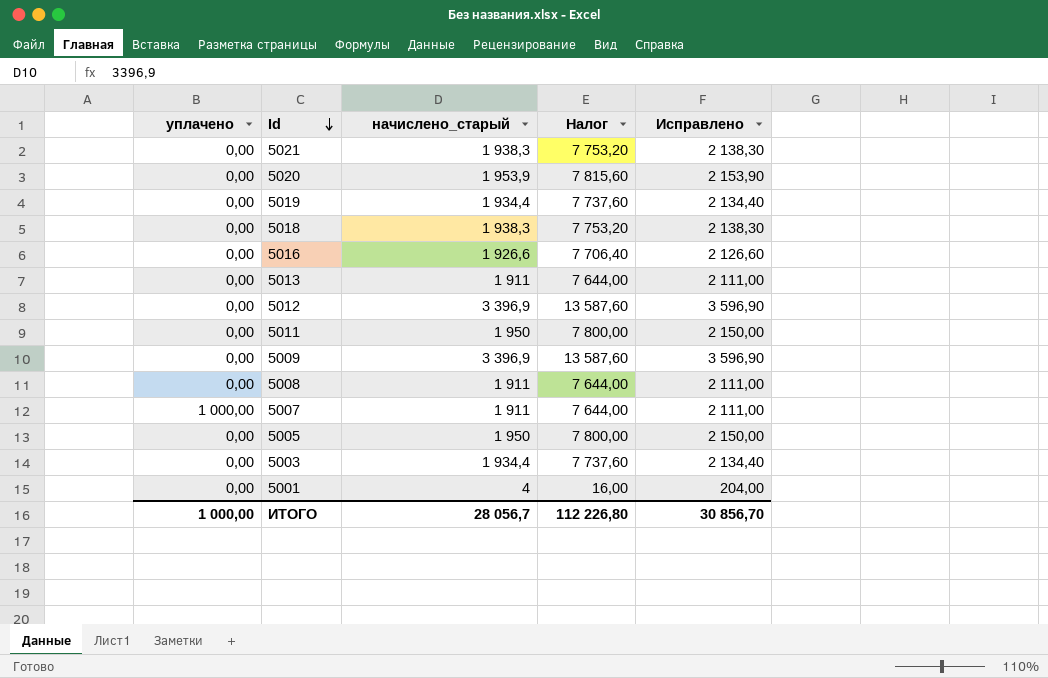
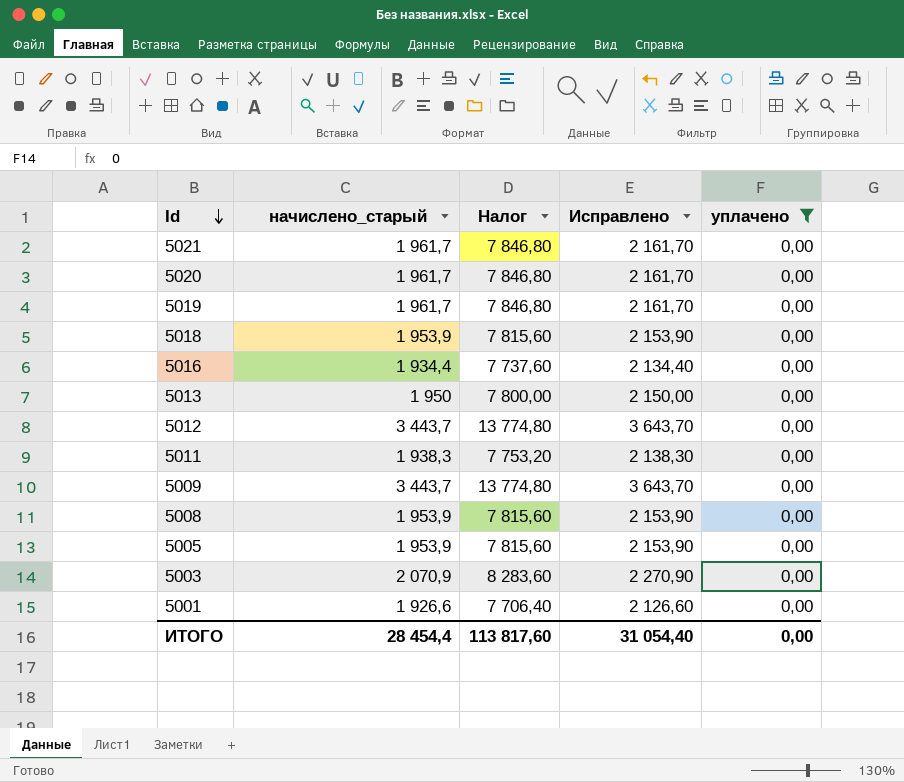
filter: none -> уплачено = 0,00
column уплачено | position: 1 -> 5
5021 | начислено_старый: 1 938,3 -> 1 961,7
5021 | Налог: 7 753,20 -> 7 846,80
5021 | Исправлено: 2 138,30 -> 2 161,70
5020 | начислено_старый: 1 953,9 -> 1 961,7
5020 | Налог: 7 815,60 -> 7 846,80
5020 | Исправлено: 2 153,90 -> 2 161,70
5019 | начислено_старый: 1 934,4 -> 1 961,7
5019 | Налог: 7 737,60 -> 7 846,80
5019 | Исправлено: 2 134,40 -> 2 161,70
5018 | начислено_старый: 1 938,3 -> 1 953,9
5018 | Налог: 7 753,20 -> 7 815,60
5018 | Исправлено: 2 138,30 -> 2 153,90
5016 | начислено_старый: 1 926,6 -> 1 934,4
5016 | Налог: 7 706,40 -> 7 737,60
5016 | Исправлено: 2 126,60 -> 2 134,40
5013 | начислено_старый: 1 911 -> 1 950
5013 | Налог: 7 644,00 -> 7 800,00
5013 | Исправлено: 2 111,00 -> 2 150,00
5012 | начислено_старый: 3 396,9 -> 3 443,7
5012 | Налог: 13 587,60 -> 13 774,80
5012 | Исправлено: 3 596,90 -> 3 643,70
5011 | начислено_старый: 1 950 -> 1 938,3
5011 | Налог: 7 800,00 -> 7 753,20
5011 | Исправлено: 2 150,00 -> 2 138,30
5009 | начислено_старый: 3 396,9 -> 3 443,7
5009 | Налог: 13 587,60 -> 13 774,80
5009 | Исправлено: 3 596,90 -> 3 643,70
5008 | начислено_старый: 1 911 -> 1 953,9
5008 | Налог: 7 644,00 -> 7 815,60
5008 | Исправлено: 2 111,00 -> 2 153,90
5005 | начислено_старый: 1 950 -> 1 953,9
5005 | Налог: 7 800,00 -> 7 815,60
5005 | Исправлено: 2 150,00 -> 2 153,90
5003 | начислено_старый: 1 934,4 -> 2 070,9
5003 | Налог: 7 737,60 -> 8 283,60
5003 | Исправлено: 2 134,40 -> 2 270,90
5001 | начислено_старый: 4 -> 1 926,6
5001 | Налог: 16,00 -> 7 706,40
5001 | Исправлено: 204,00 -> 2 126,60
ИТОГО | начислено_старый: 28 056,7 -> 28 454,4
ИТОГО | Налог: 112 226,80 -> 113 817,60
ИТОГО | Исправлено: 30 856,70 -> 31 054,40
ИТОГО | уплачено: 1 000,00 -> 0,00

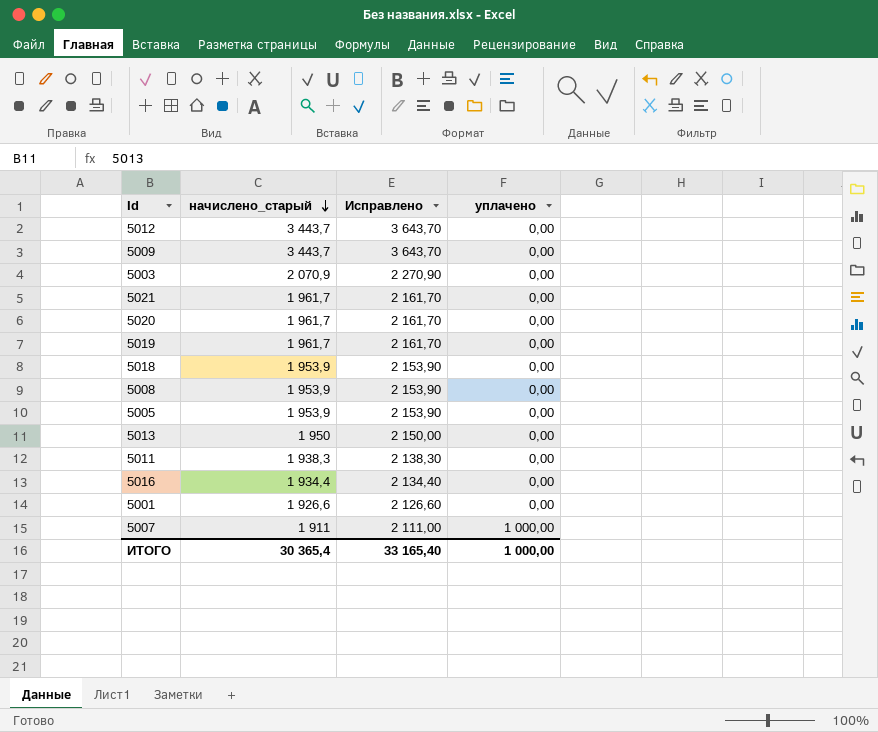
filter: уплачено = 0,00 -> none
row order: Id descending -> начислено_старый descending
column Налог | formula: [начислено_старый] * 4 -> none
ИТОГО | начислено_старый: 28 454,4 -> 30 365,4
ИТОГО | Исправлено: 31 054,40 -> 33 165,40
ИТОГО | уплачено: 0,00 -> 1 000,00

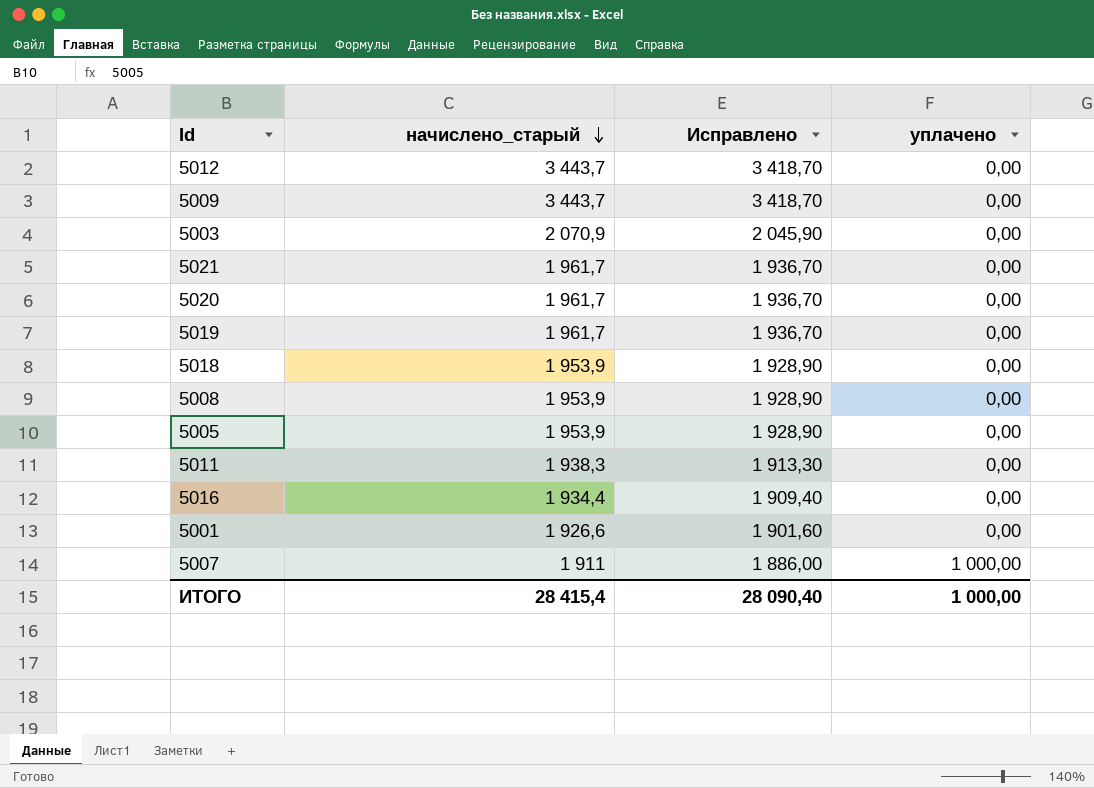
column Исправлено | formula: [начислено_старый] + 200 -> [начислено_старый] - 25
row 5013: 1 950 | 2 150,00 | 0,00 -> none
ИТОГО | начислено_старый: 30 365,4 -> 28 415,4
ИТОГО | Исправлено: 33 165,40 -> 28 090,40

